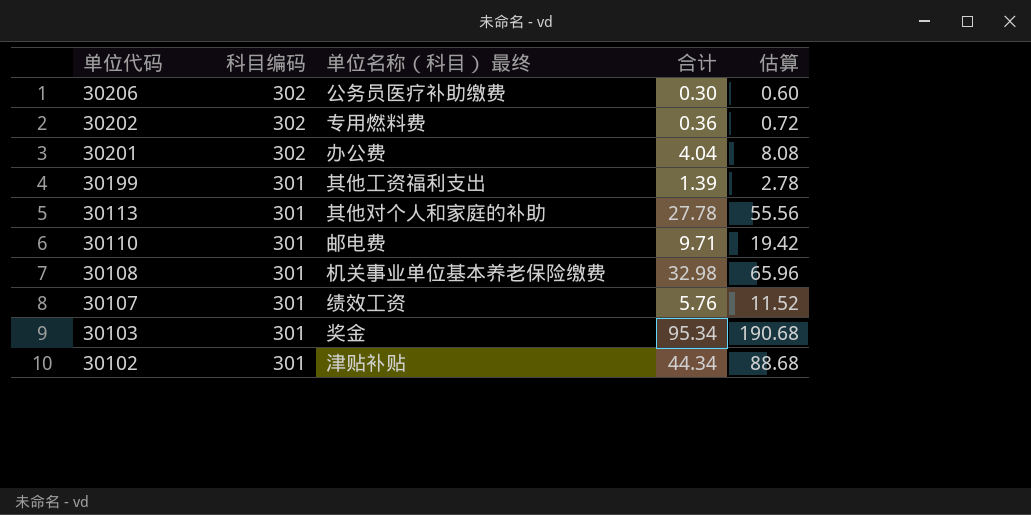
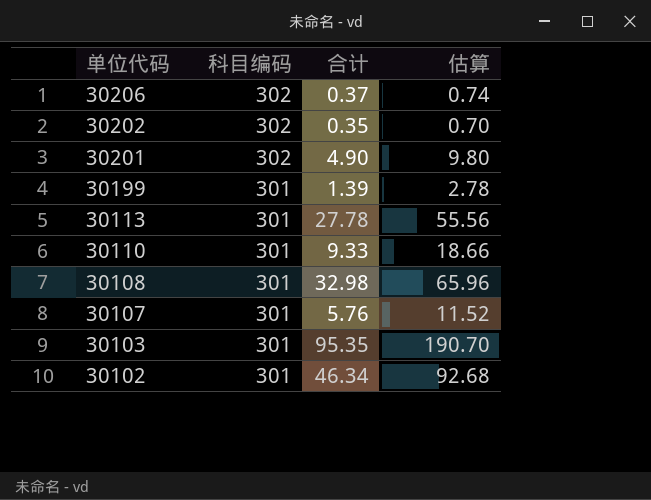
column 单位名称（科目） 最终 | position: 3 -> none
30206 | 合计: 0.30 -> 0.37
30206 | 估算: 0.60 -> 0.74
30202 | 合计: 0.36 -> 0.35
30202 | 估算: 0.72 -> 0.70
30201 | 合计: 4.04 -> 4.90
30201 | 估算: 8.08 -> 9.80
30110 | 合计: 9.71 -> 9.33
30110 | 估算: 19.42 -> 18.66
30103 | 合计: 95.34 -> 95.35
30103 | 估算: 190.68 -> 190.70
30102 | 合计: 44.34 -> 46.34
30102 | 估算: 88.68 -> 92.68

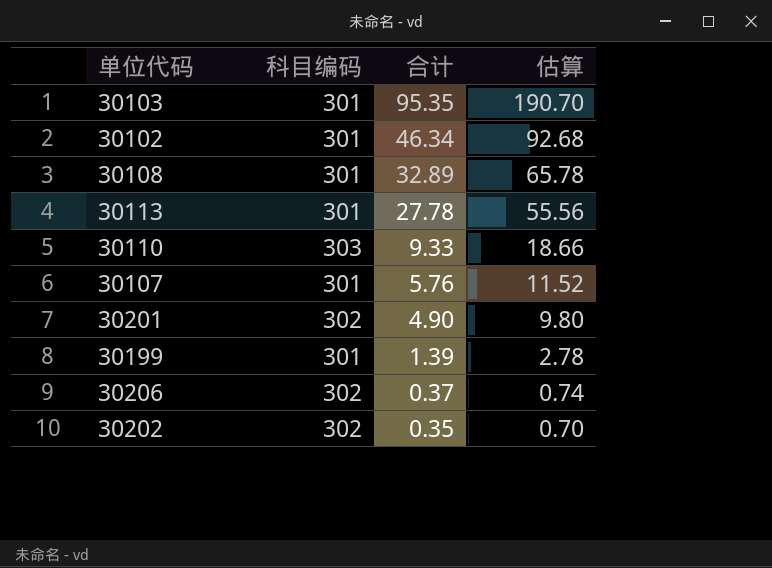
row order: 单位代码 descending -> 合计 descending
30108 | 合计: 32.98 -> 32.89
30108 | 估算: 65.96 -> 65.78
30110 | 科目编码: 301 -> 303

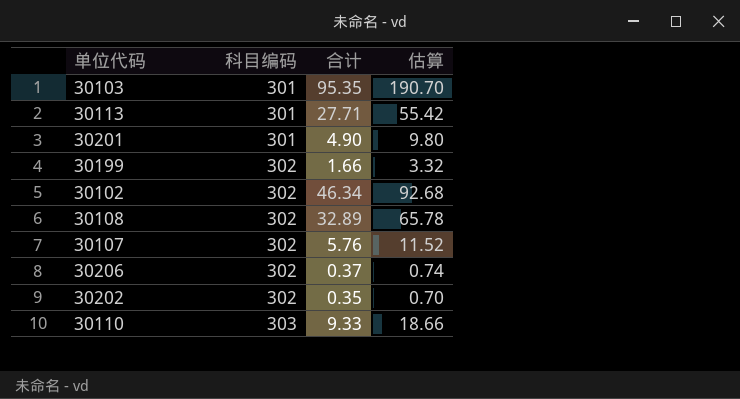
row order: 合计 descending -> 科目编码 ascending
30113 | 合计: 27.78 -> 27.71
30113 | 估算: 55.56 -> 55.42
30201 | 科目编码: 302 -> 301
30199 | 科目编码: 301 -> 302
30199 | 合计: 1.39 -> 1.66
30199 | 估算: 2.78 -> 3.32
30102 | 科目编码: 301 -> 302
30108 | 科目编码: 301 -> 302
30107 | 科目编码: 301 -> 302

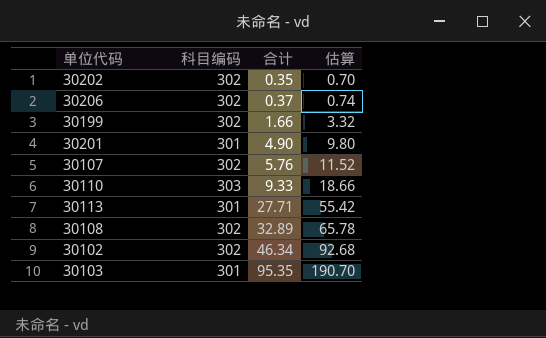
row order: 科目编码 ascending -> 合计 ascending

